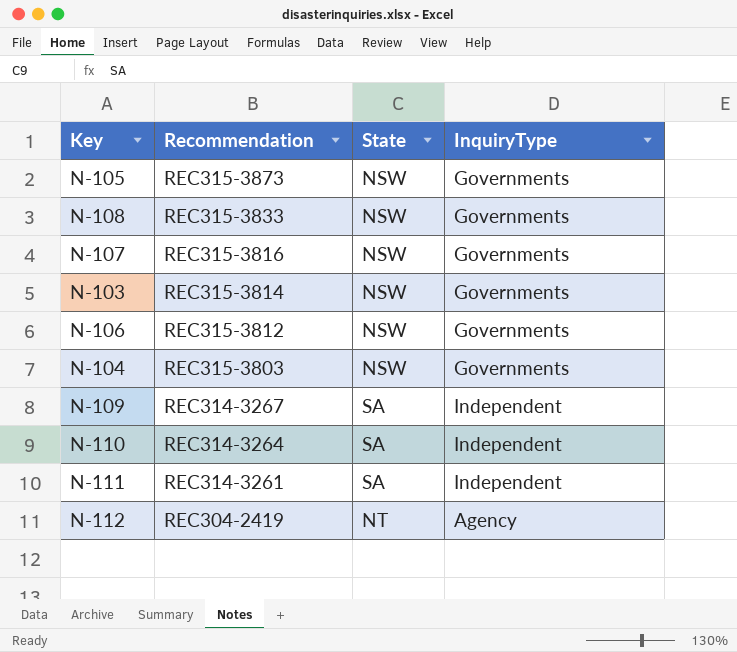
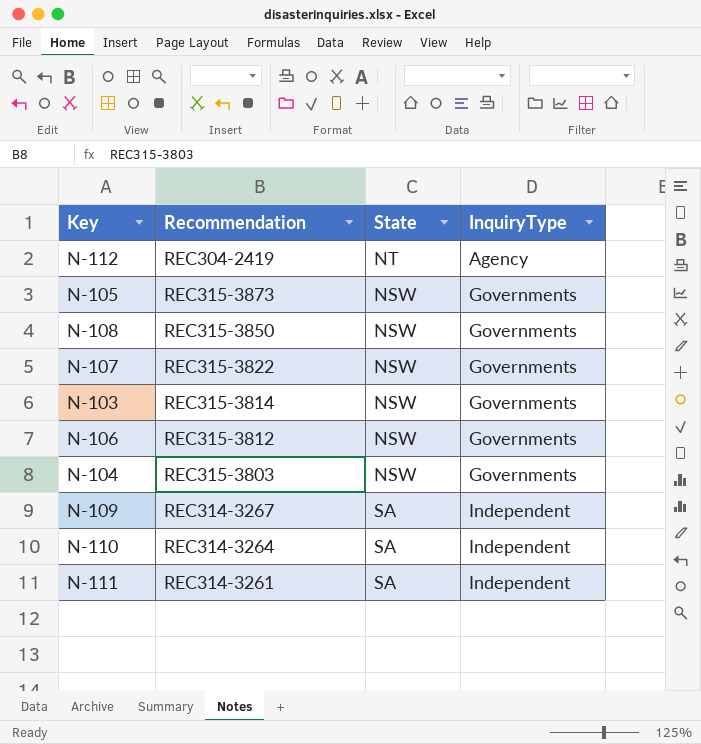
row order: Recommendation descending -> InquiryType ascending
N-108 | Recommendation: REC315-3833 -> REC315-3850
N-107 | Recommendation: REC315-3816 -> REC315-3822

